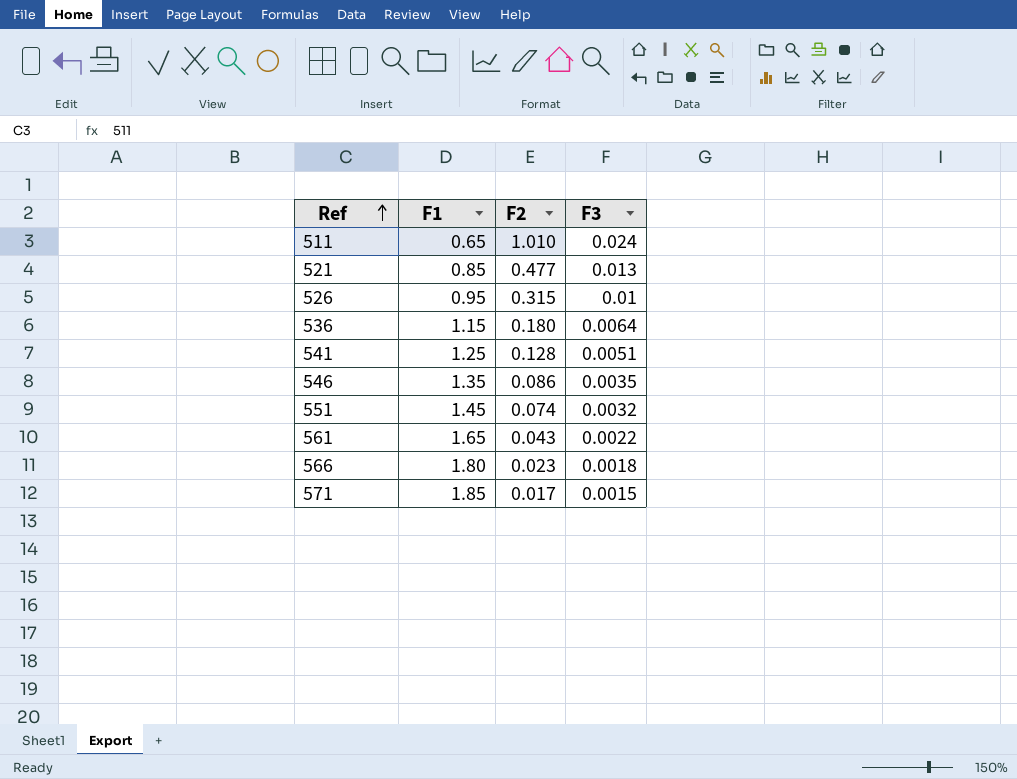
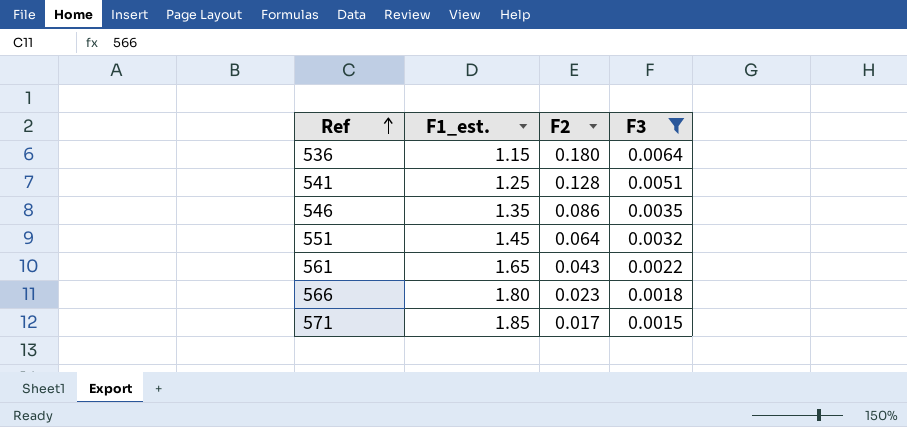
filter: none -> F3 <= 0.0064
column name: F1 -> F1_est.
551 | F2: 0.074 -> 0.064

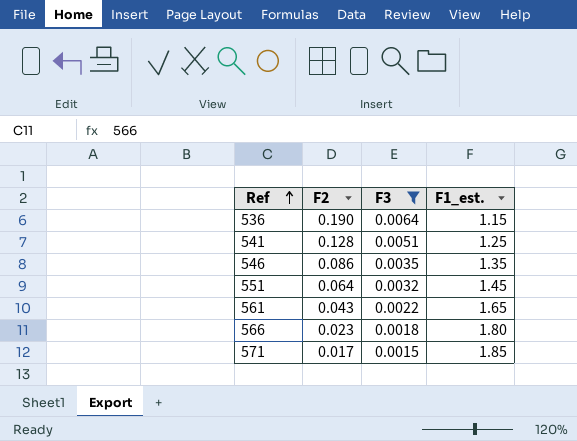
column F1_est. | position: 2 -> 4
536 | F2: 0.180 -> 0.190

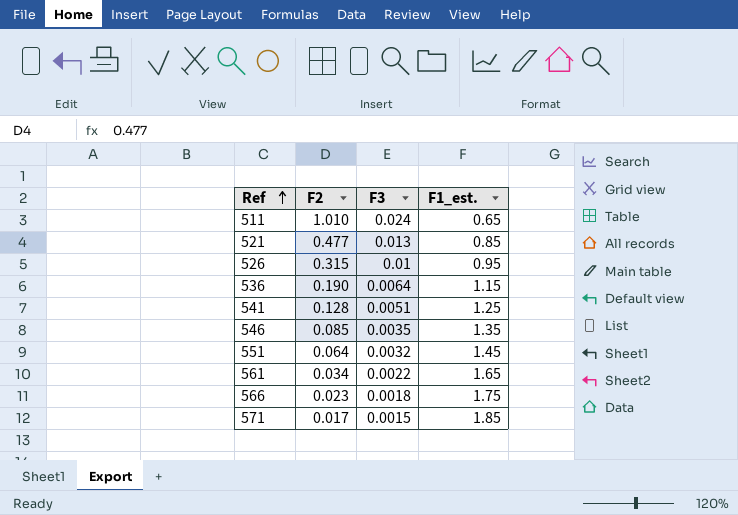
filter: F3 <= 0.0064 -> none
546 | F2: 0.086 -> 0.085
561 | F2: 0.043 -> 0.034
566 | F1_est.: 1.80 -> 1.75

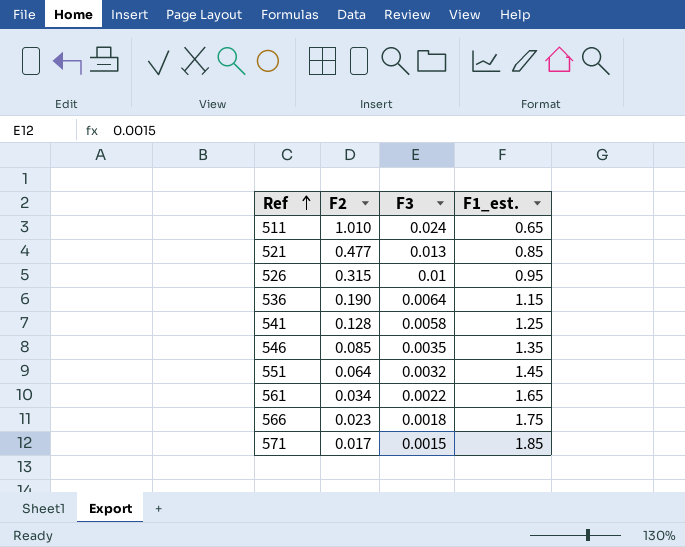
541 | F3: 0.0051 -> 0.0058

